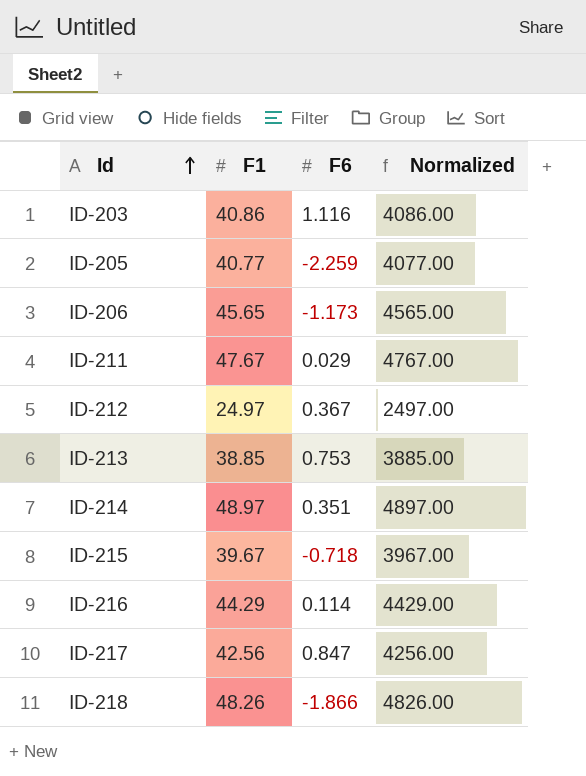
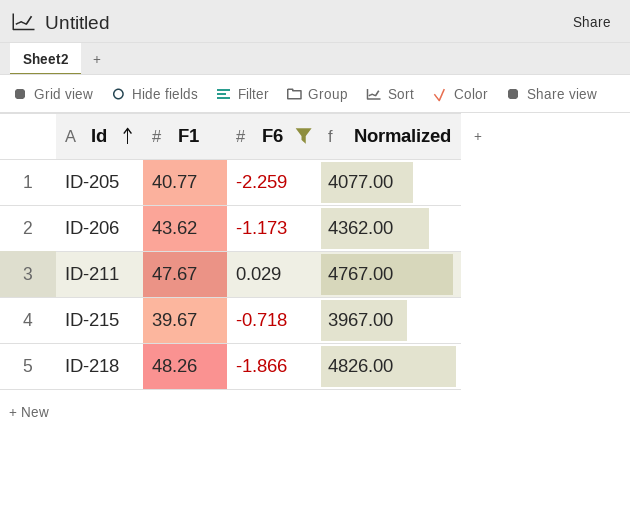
filter: none -> F6 <= 0.029
ID-206 | F1: 45.65 -> 43.62
ID-206 | Normalized: 4565.00 -> 4362.00

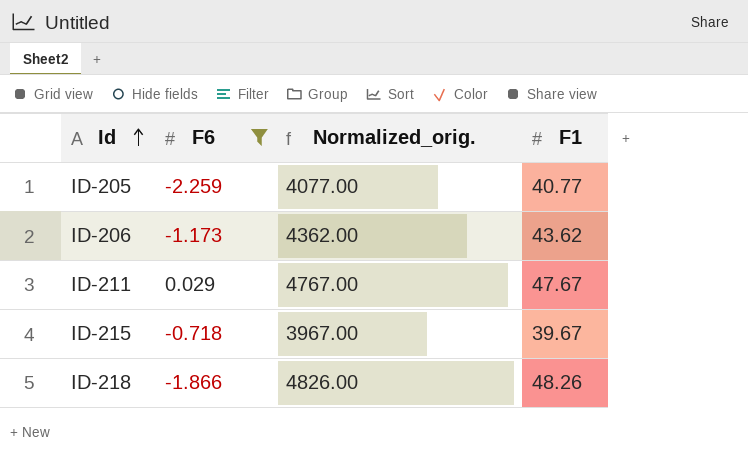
column name: Normalized -> Normalized_orig.
column F1 | position: 2 -> 4

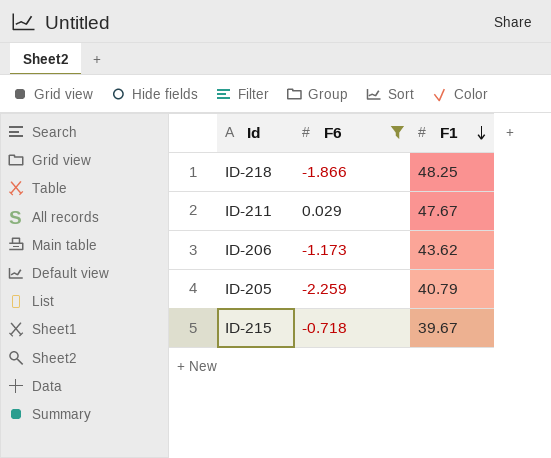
row order: Id ascending -> F1 descending
column Normalized_orig. | formula: [F1] * 100 -> none
ID-218 | F1: 48.26 -> 48.25
ID-205 | F1: 40.77 -> 40.79

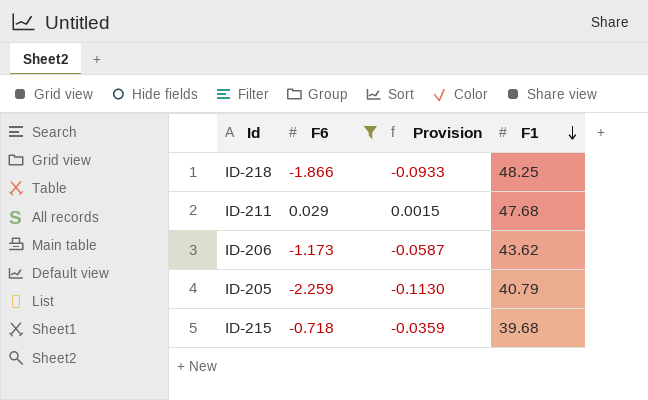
column Provision | formula: none -> [F6] * 0.05
ID-211 | F1: 47.67 -> 47.68
ID-215 | F1: 39.67 -> 39.68

